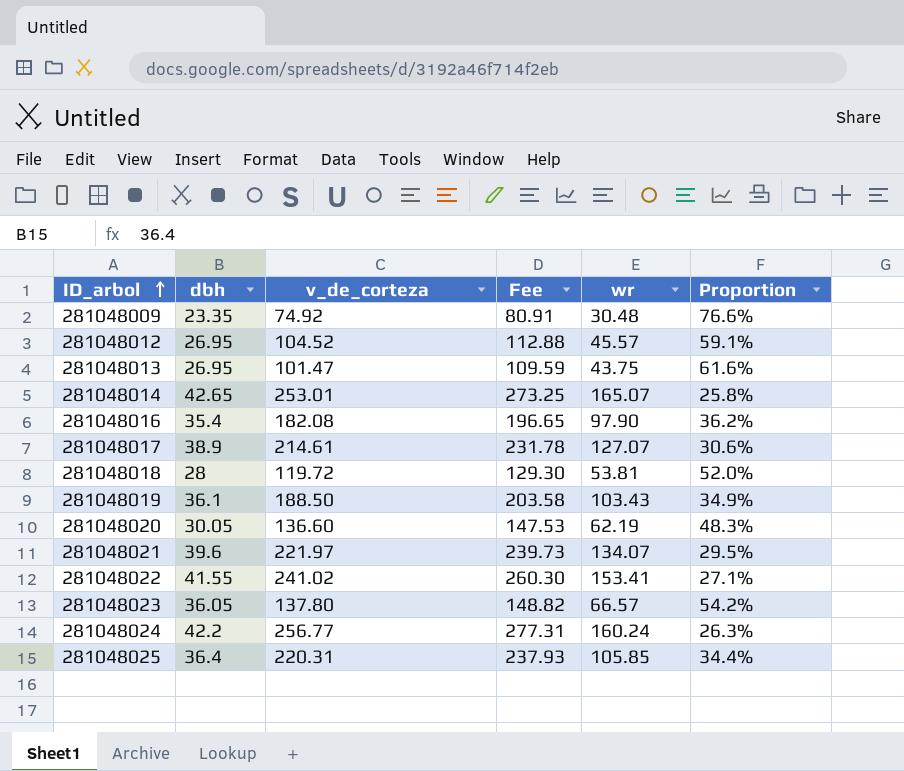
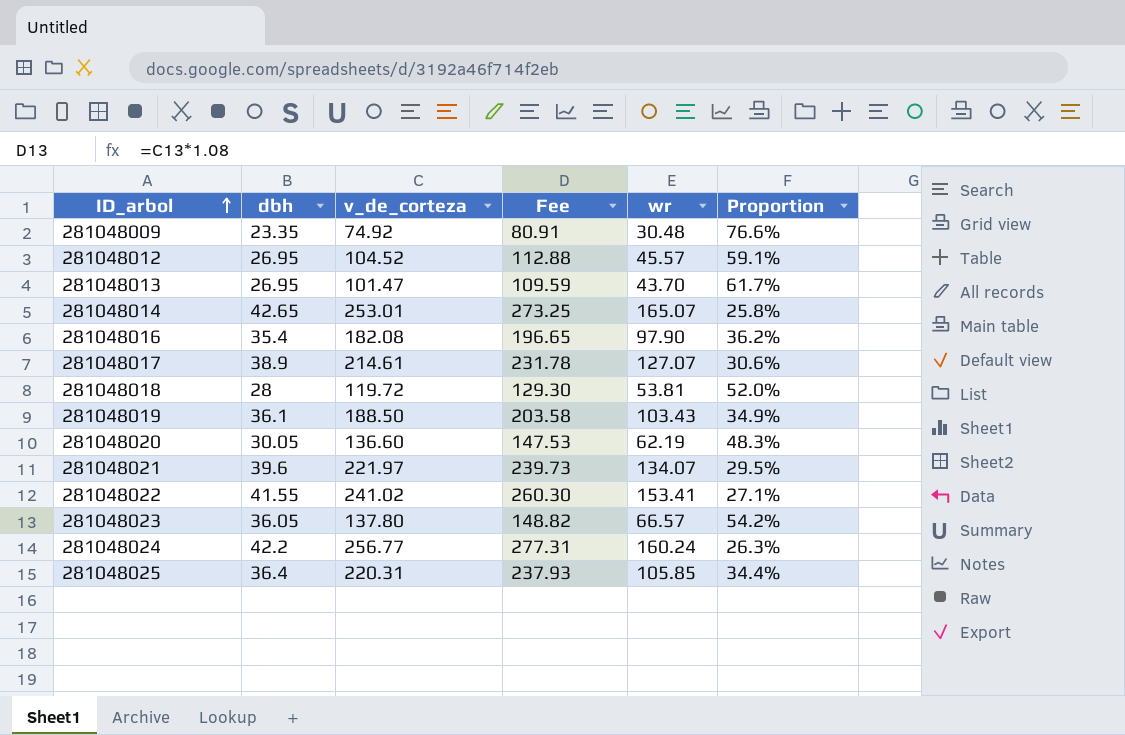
281048013 | wr: 43.75 -> 43.70
281048013 | Proportion: 61.6% -> 61.7%

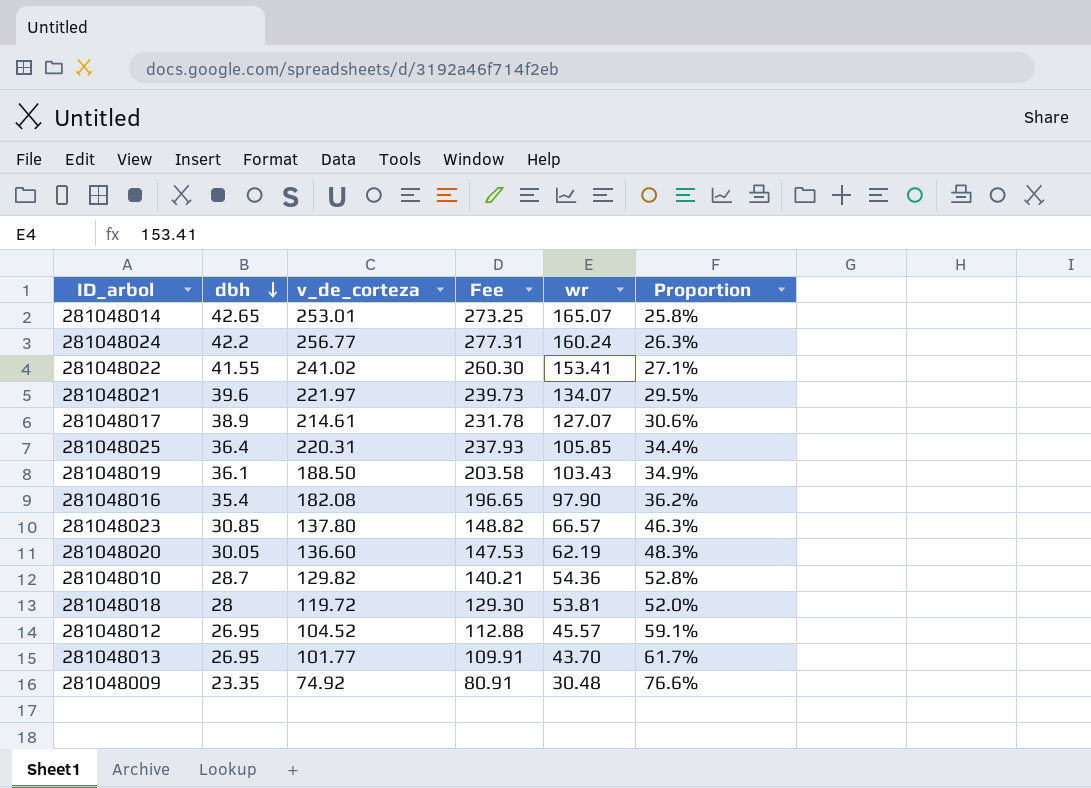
row order: ID_arbol ascending -> dbh descending
281048023 | dbh: 36.05 -> 30.85
281048023 | Proportion: 54.2% -> 46.3%
row 281048010: none -> 28.7 | 129.82 | 140.21 | 54.36 | 52.8%
281048013 | v_de_corteza: 101.47 -> 101.77
281048013 | Fee: 109.59 -> 109.91

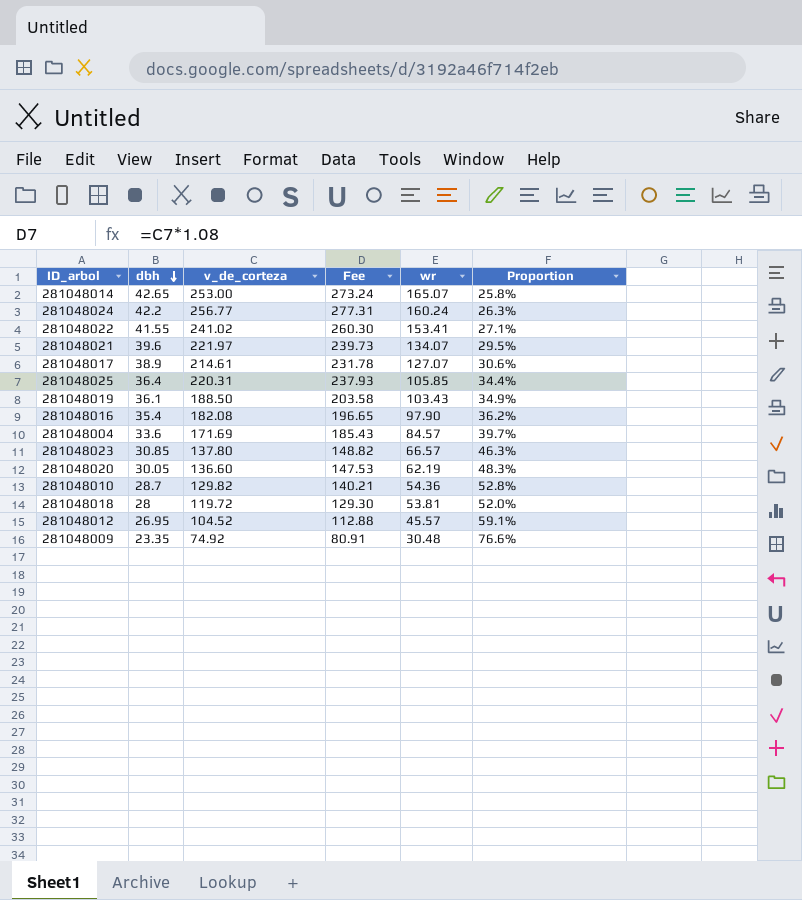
row 281048013: 26.95 | 101.77 | 109.91 | 43.70 | 61.7% -> none
281048014 | v_de_corteza: 253.01 -> 253.00
281048014 | Fee: 273.25 -> 273.24
row 281048004: none -> 33.6 | 171.69 | 185.43 | 84.57 | 39.7%

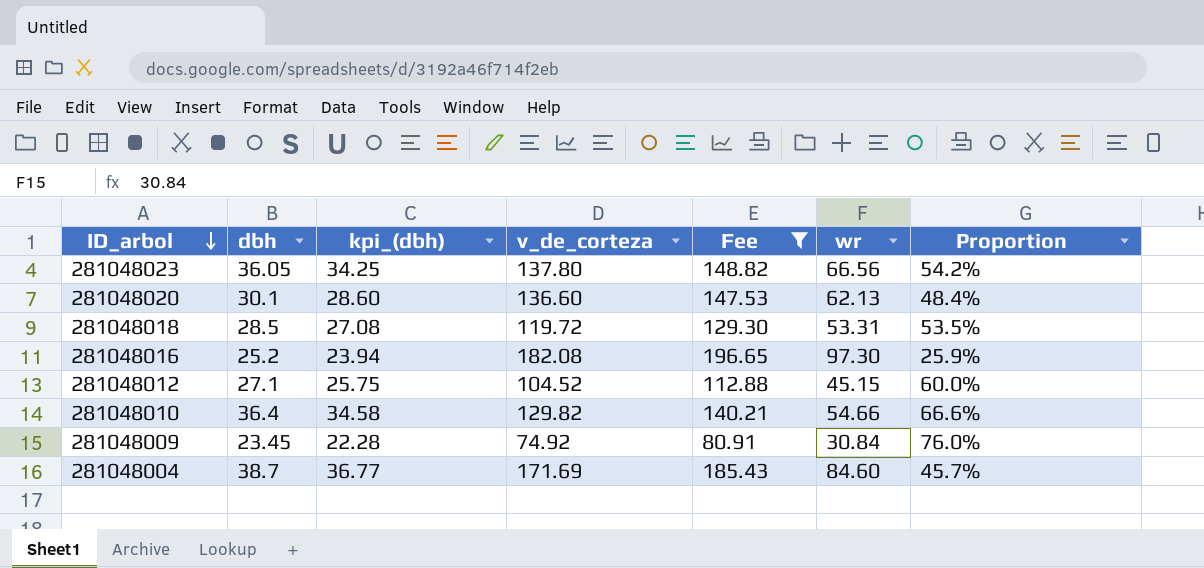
filter: none -> Fee <= 196.65
row order: dbh descending -> ID_arbol descending
column kpi_(dbh) | formula: none -> [dbh] * 0.95
281048023 | dbh: 30.85 -> 36.05
281048023 | wr: 66.57 -> 66.56
281048023 | Proportion: 46.3% -> 54.2%
281048020 | dbh: 30.05 -> 30.1
281048020 | wr: 62.19 -> 62.13
281048020 | Proportion: 48.3% -> 48.4%
281048018 | dbh: 28 -> 28.5
281048018 | wr: 53.81 -> 53.31
281048018 | Proportion: 52.0% -> 53.5%
281048016 | dbh: 35.4 -> 25.2
281048016 | wr: 97.90 -> 97.30
281048016 | Proportion: 36.2% -> 25.9%
281048012 | dbh: 26.95 -> 27.1
281048012 | wr: 45.57 -> 45.15
281048012 | Proportion: 59.1% -> 60.0%
281048010 | dbh: 28.7 -> 36.4
281048010 | wr: 54.36 -> 54.66
281048010 | Proportion: 52.8% -> 66.6%
281048009 | dbh: 23.35 -> 23.45
281048009 | wr: 30.48 -> 30.84
281048009 | Proportion: 76.6% -> 76.0%
281048004 | dbh: 33.6 -> 38.7
281048004 | wr: 84.57 -> 84.60
281048004 | Proportion: 39.7% -> 45.7%

